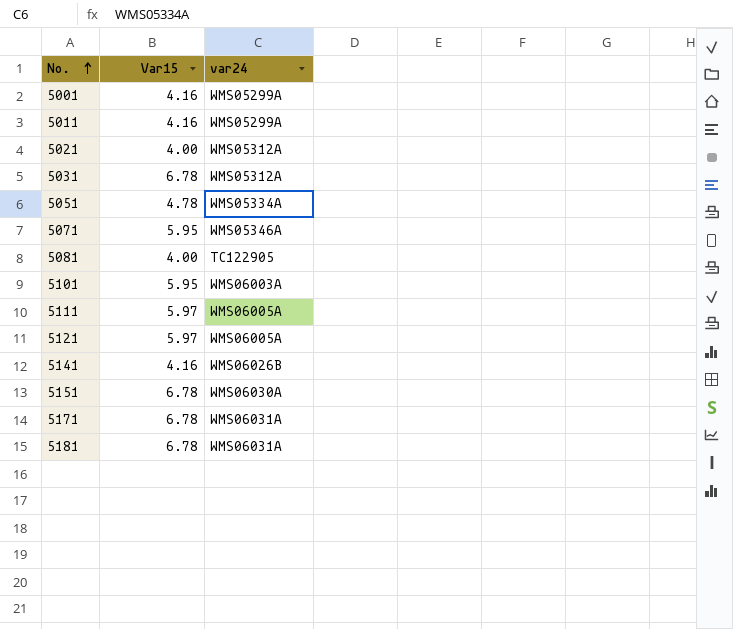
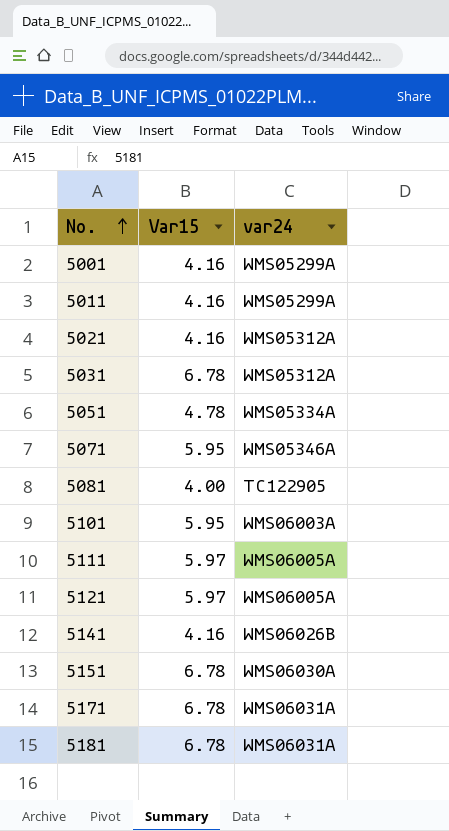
5021 | Var15: 4.00 -> 4.16

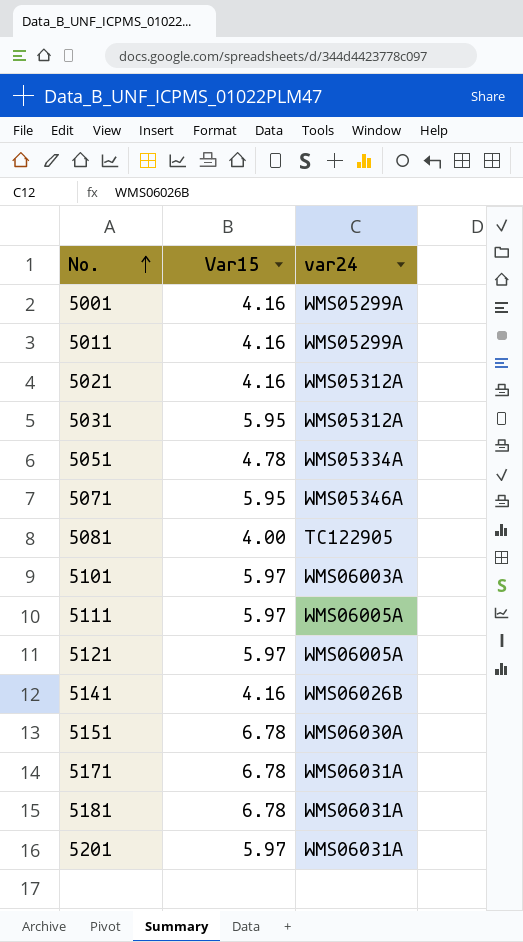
5031 | Var15: 6.78 -> 5.95
5101 | Var15: 5.95 -> 5.97
row 5201: none -> 5.97 | WMS06031A

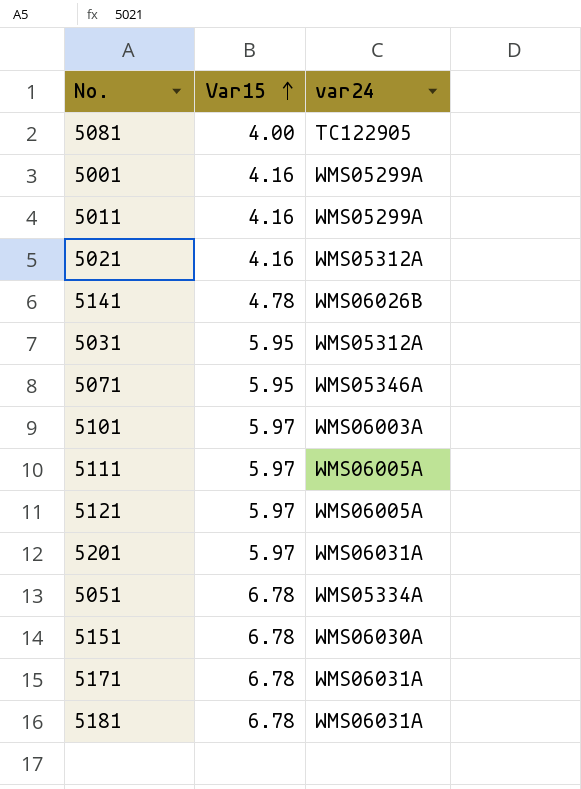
row order: No. ascending -> Var15 ascending
5141 | Var15: 4.16 -> 4.78
5051 | Var15: 4.78 -> 6.78

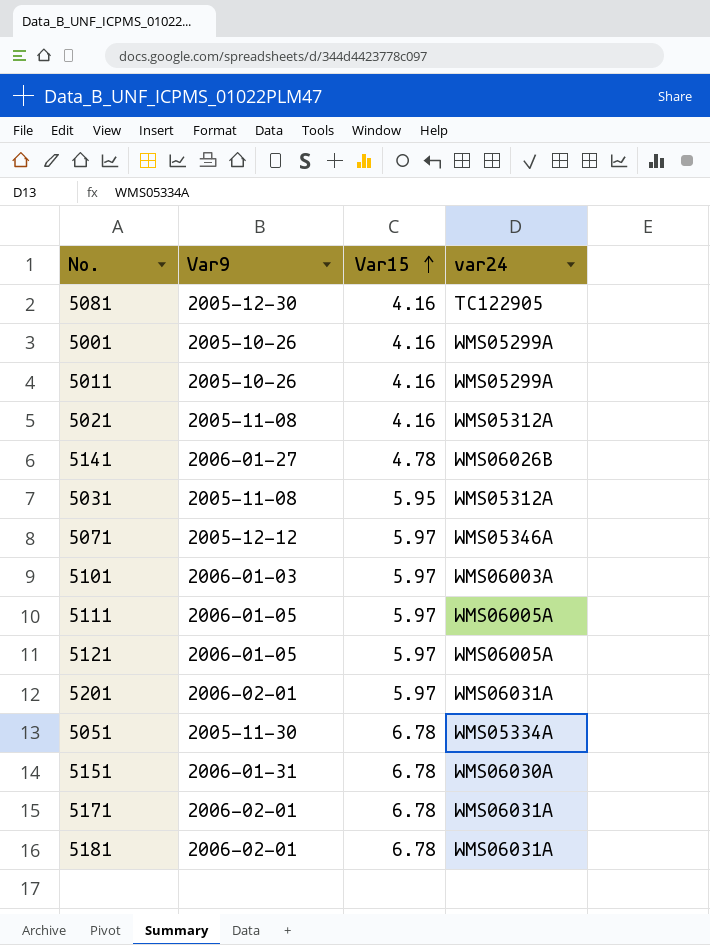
column Var9 | position: none -> 2
5081 | Var15: 4.00 -> 4.16
5071 | Var15: 5.95 -> 5.97

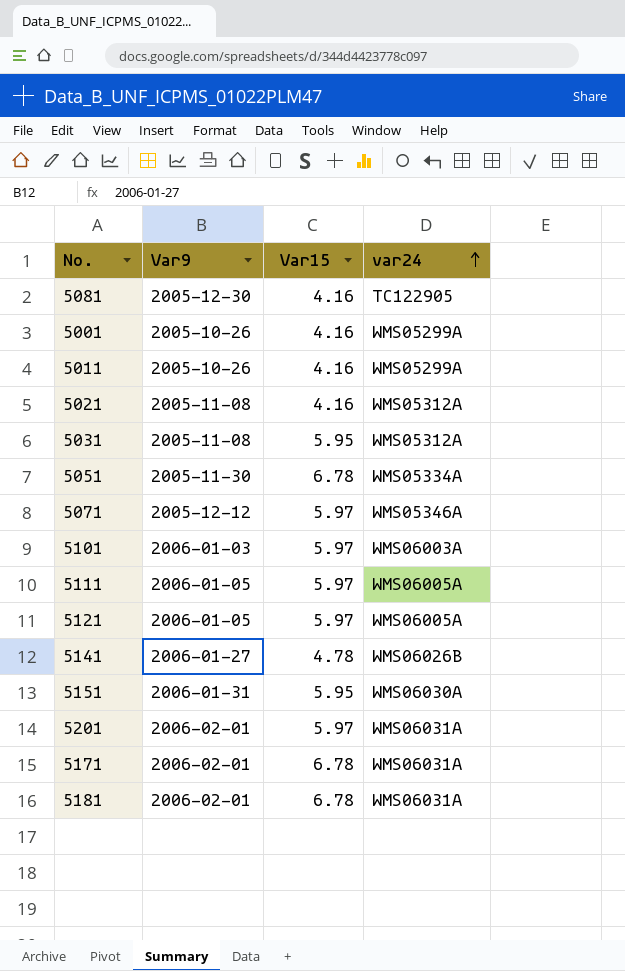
row order: Var15 ascending -> var24 ascending
5151 | Var15: 6.78 -> 5.95

